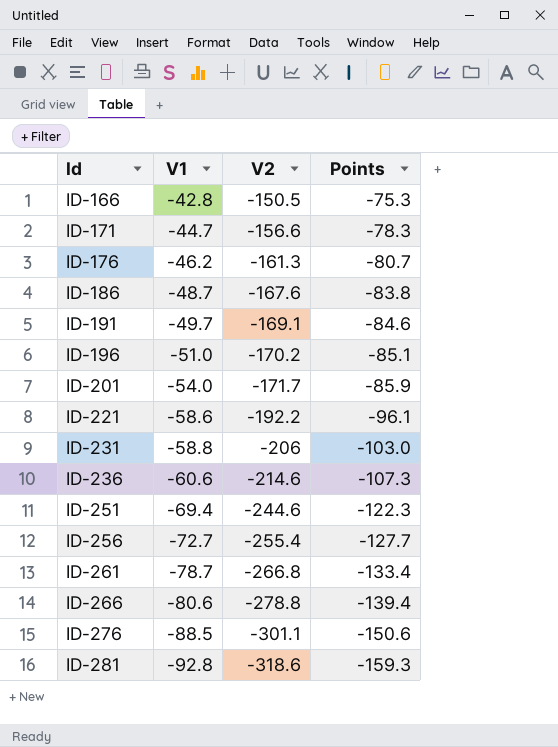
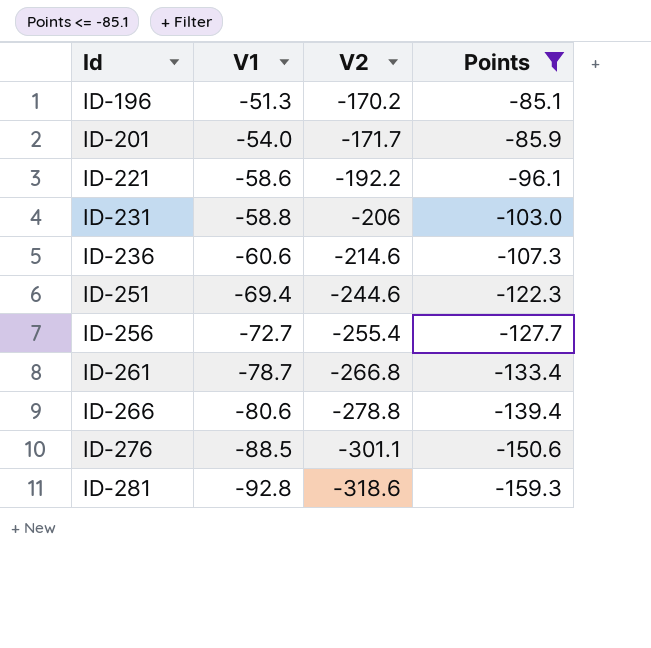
filter: none -> Points <= -85.1
ID-196 | V1: -51.0 -> -51.3

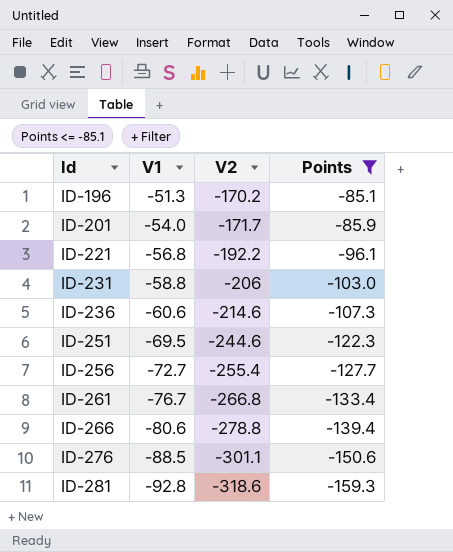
ID-221 | V1: -58.6 -> -56.8
ID-251 | V1: -69.4 -> -69.5
ID-261 | V1: -78.7 -> -76.7

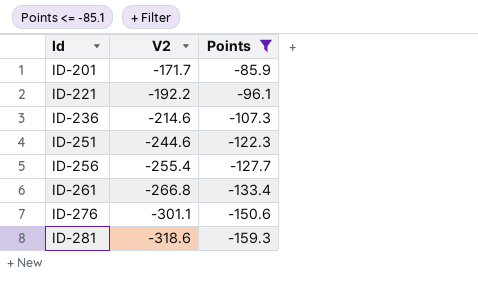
column V1 | position: 2 -> none
row ID-196: -51.3 | -170.2 | -85.1 -> none
row ID-231: -58.8 | -206 | -103.0 -> none
row ID-266: -80.6 | -278.8 | -139.4 -> none

